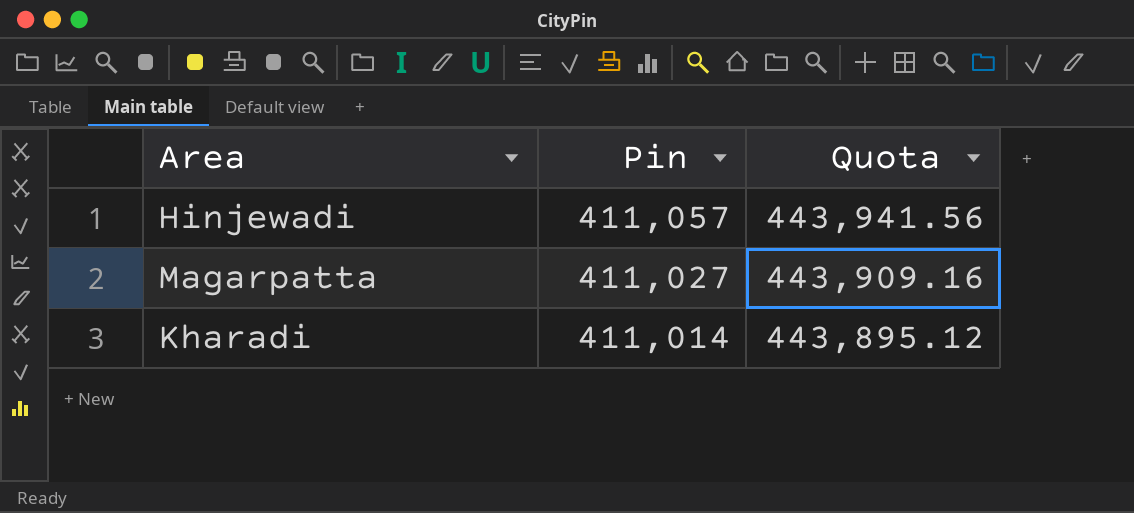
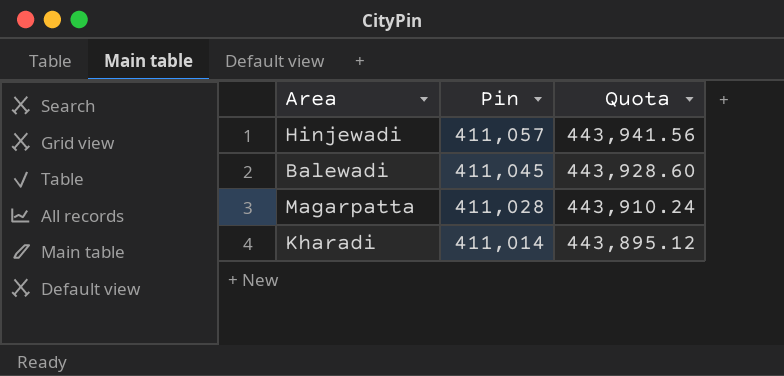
row Balewadi: none -> 411,045 | 443,928.60
Magarpatta | Pin: 411,027 -> 411,028
Magarpatta | Quota: 443,909.16 -> 443,910.24

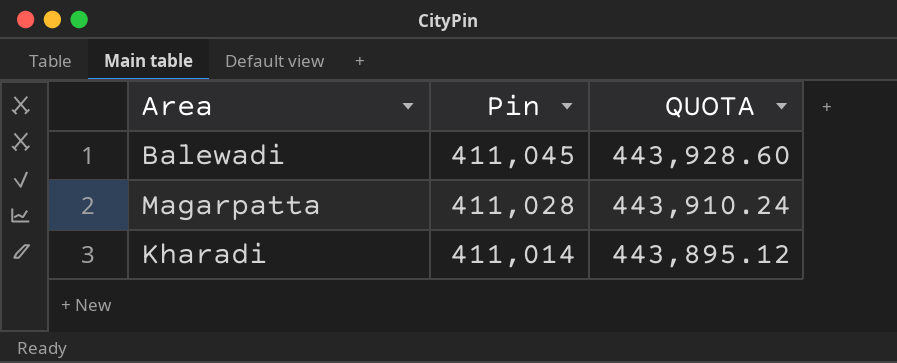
column name: Quota -> QUOTA
row Hinjewadi: 411,057 | 443,941.56 -> none

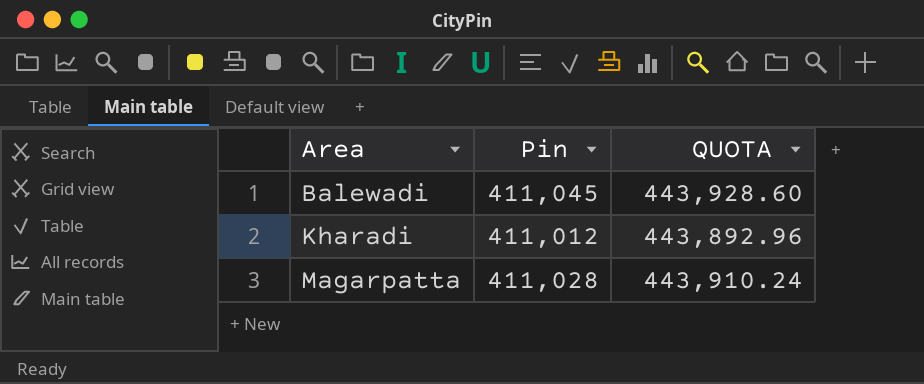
row order: Pin descending -> Area ascending
Kharadi | Pin: 411,014 -> 411,012
Kharadi | QUOTA: 443,895.12 -> 443,892.96

